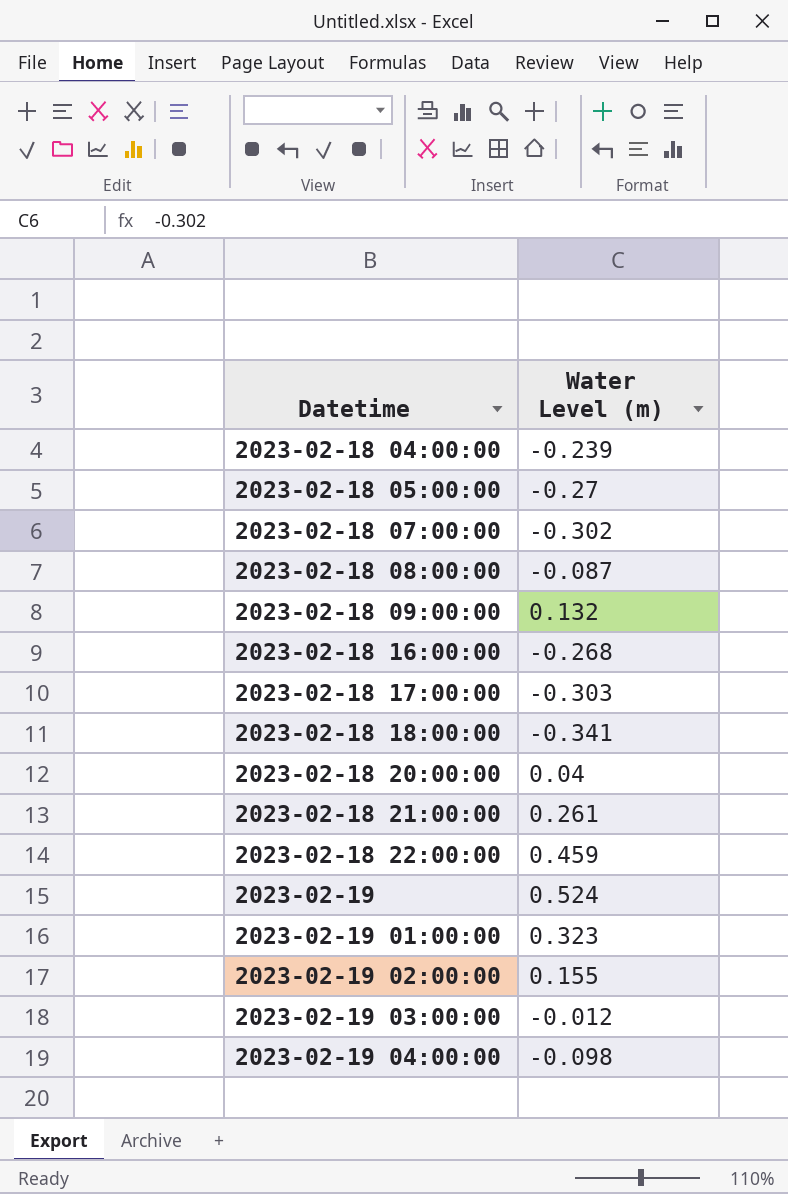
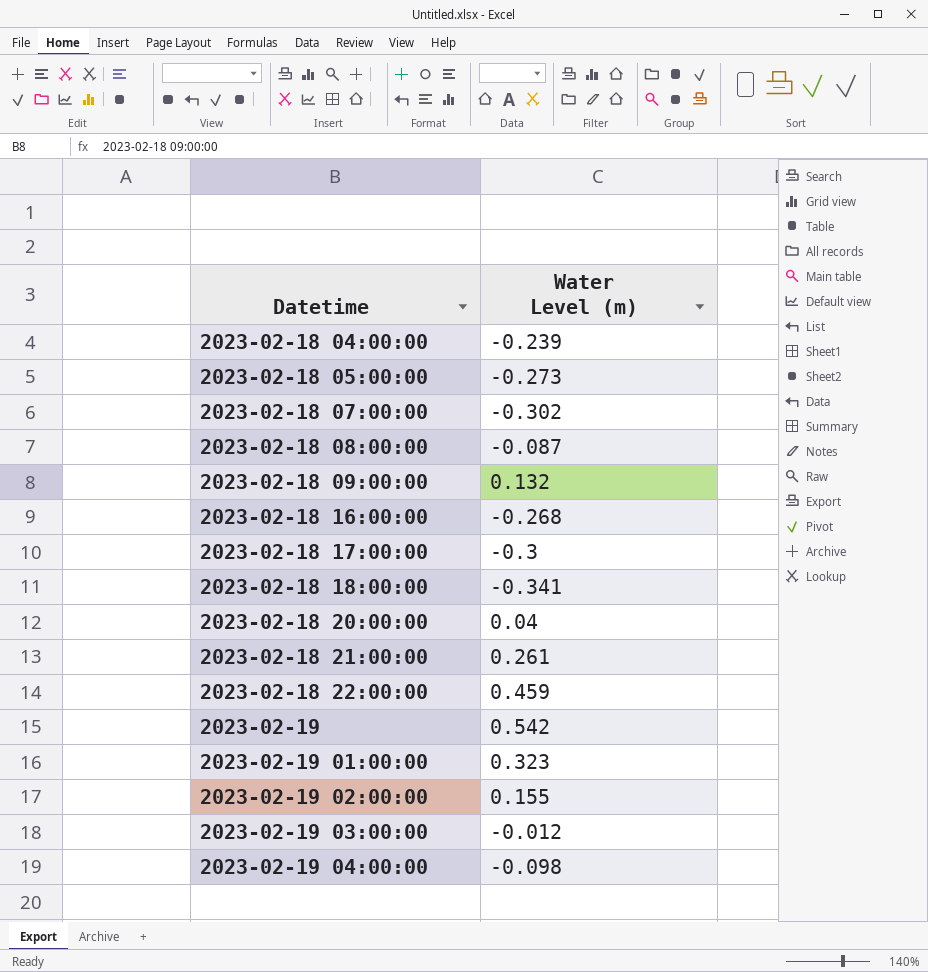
2023-02-18 05:00:00 | Water Level (m): -0.27 -> -0.273
2023-02-18 17:00:00 | Water Level (m): -0.303 -> -0.3
2023-02-19 | Water Level (m): 0.524 -> 0.542

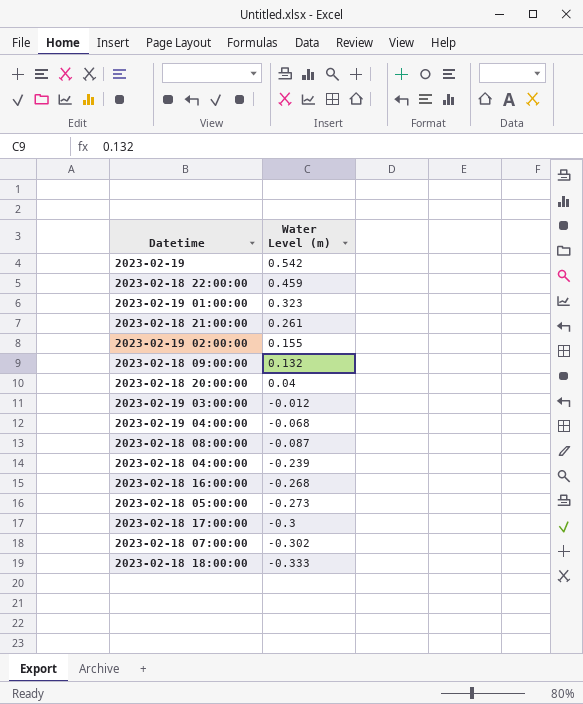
row order: Datetime ascending -> Water Level (m) descending
2023-02-19 04:00:00 | Water Level (m): -0.098 -> -0.068
2023-02-18 18:00:00 | Water Level (m): -0.341 -> -0.333

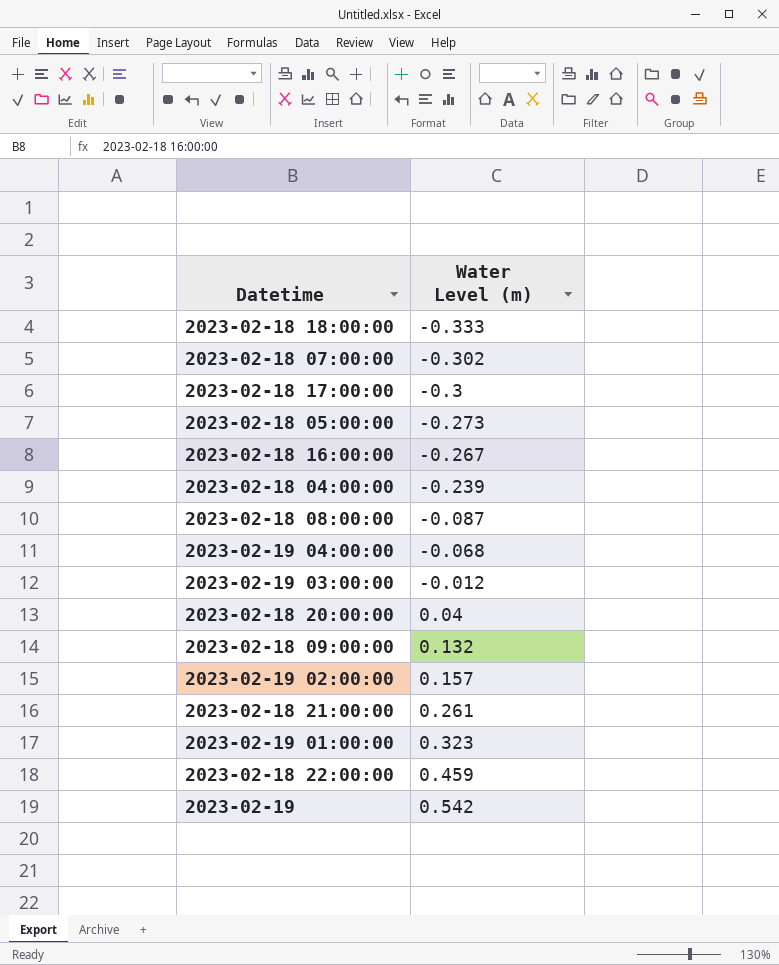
row order: Water Level (m) descending -> Water Level (m) ascending
2023-02-18 16:00:00 | Water Level (m): -0.268 -> -0.267
2023-02-19 02:00:00 | Water Level (m): 0.155 -> 0.157

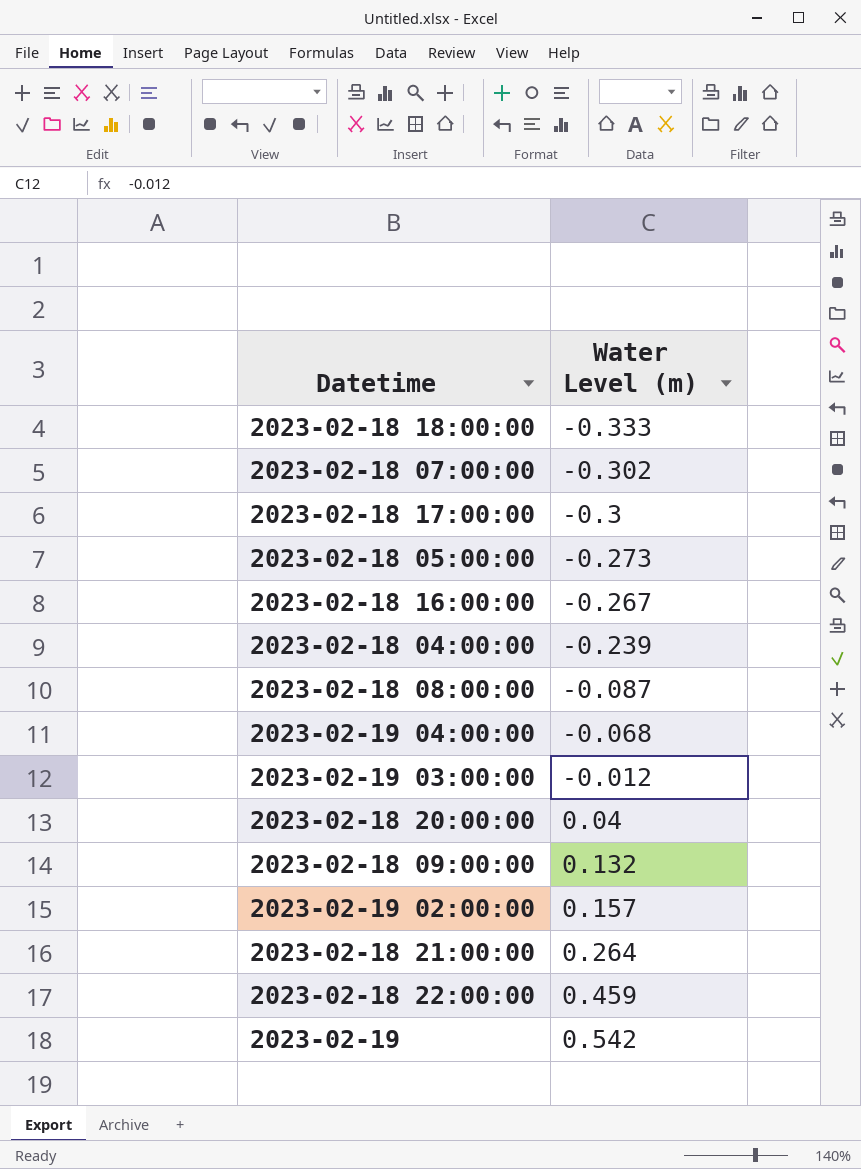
row 2023-02-19 01:00:00: 0.323 -> none
2023-02-18 21:00:00 | Water Level (m): 0.261 -> 0.264

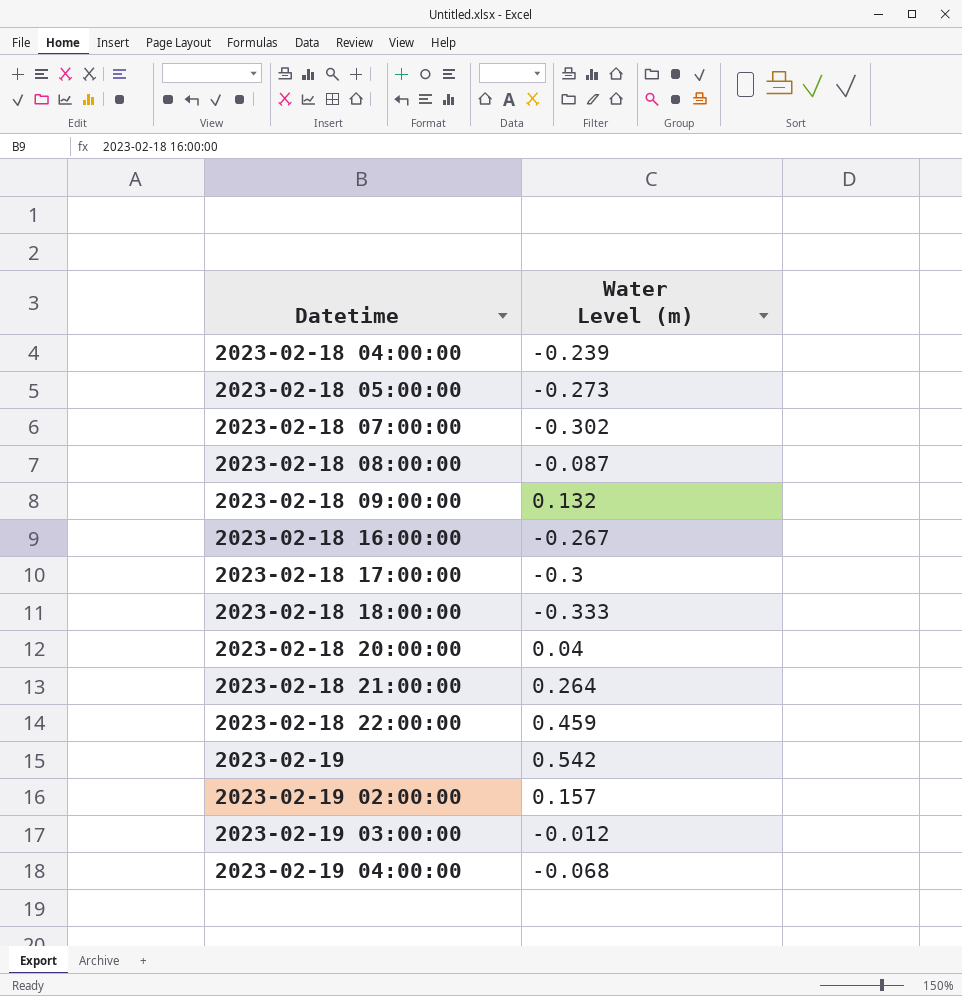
row order: Water Level (m) ascending -> Datetime ascending

